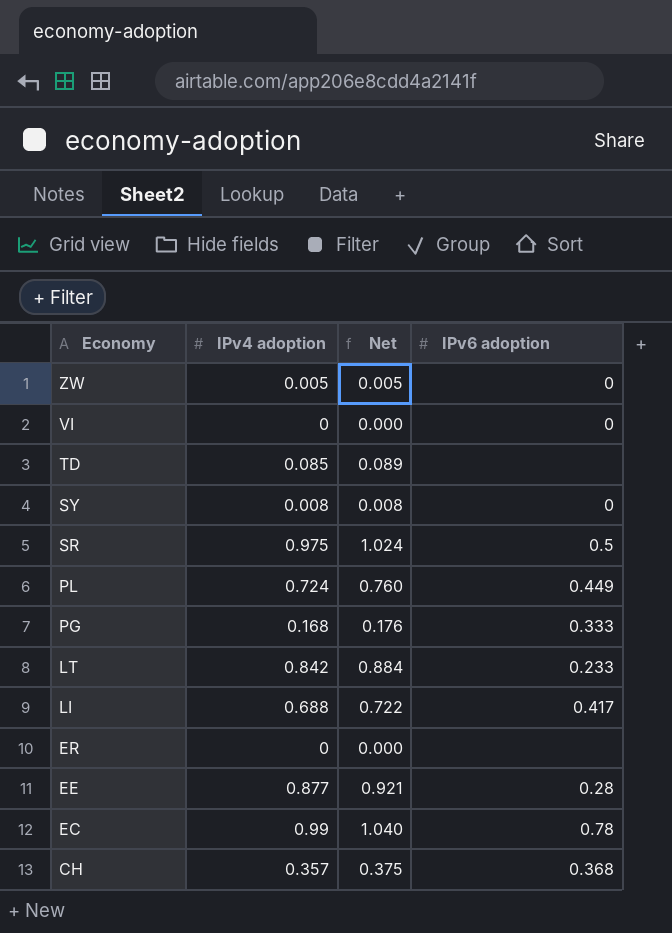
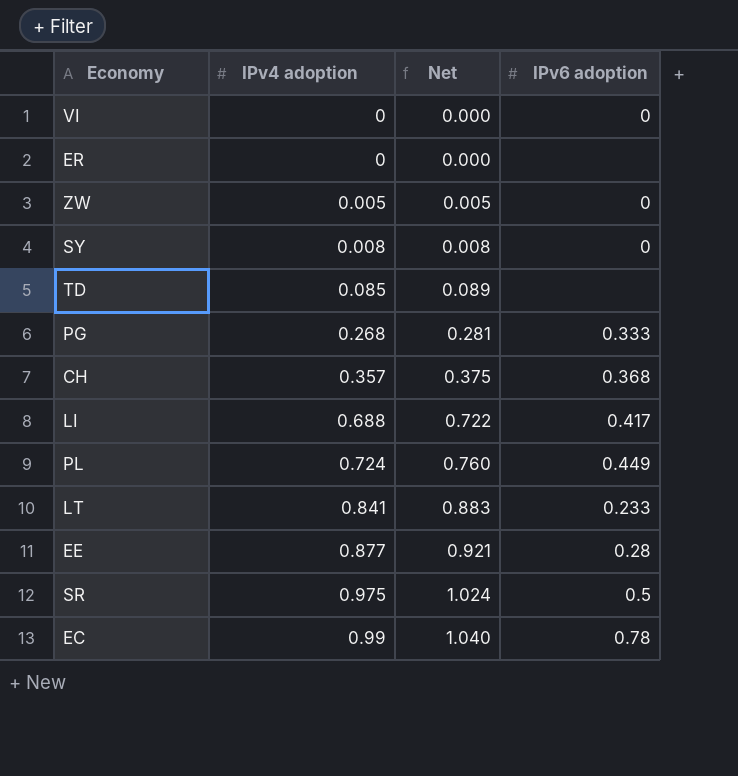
row order: Economy descending -> IPv4 adoption ascending
PG | IPv4 adoption: 0.168 -> 0.268
PG | Net: 0.176 -> 0.281
LT | IPv4 adoption: 0.842 -> 0.841
LT | Net: 0.884 -> 0.883

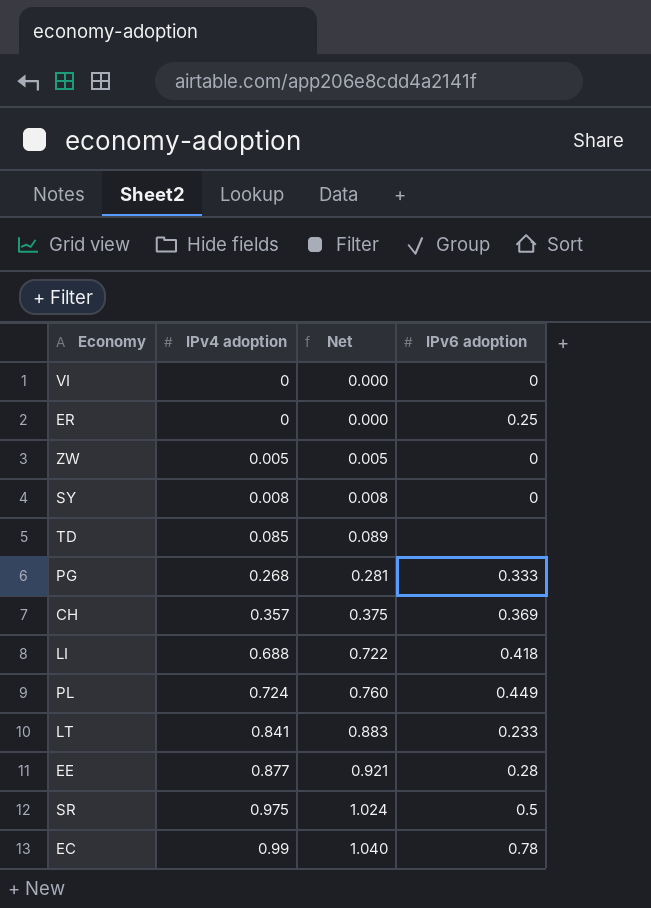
ER | IPv6 adoption: none -> 0.25
CH | IPv6 adoption: 0.368 -> 0.369
LI | IPv6 adoption: 0.417 -> 0.418

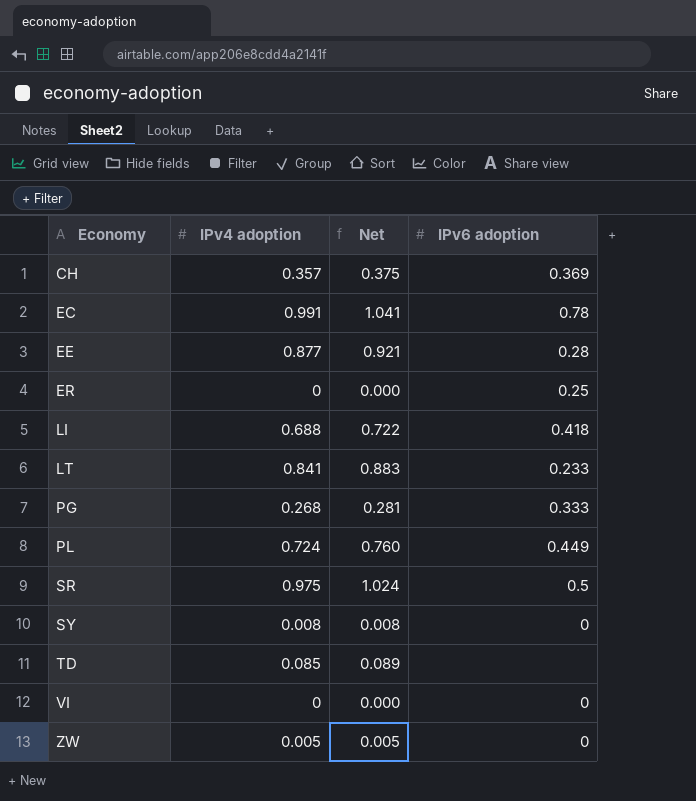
row order: IPv4 adoption ascending -> Economy ascending
EC | IPv4 adoption: 0.99 -> 0.991
EC | Net: 1.040 -> 1.041

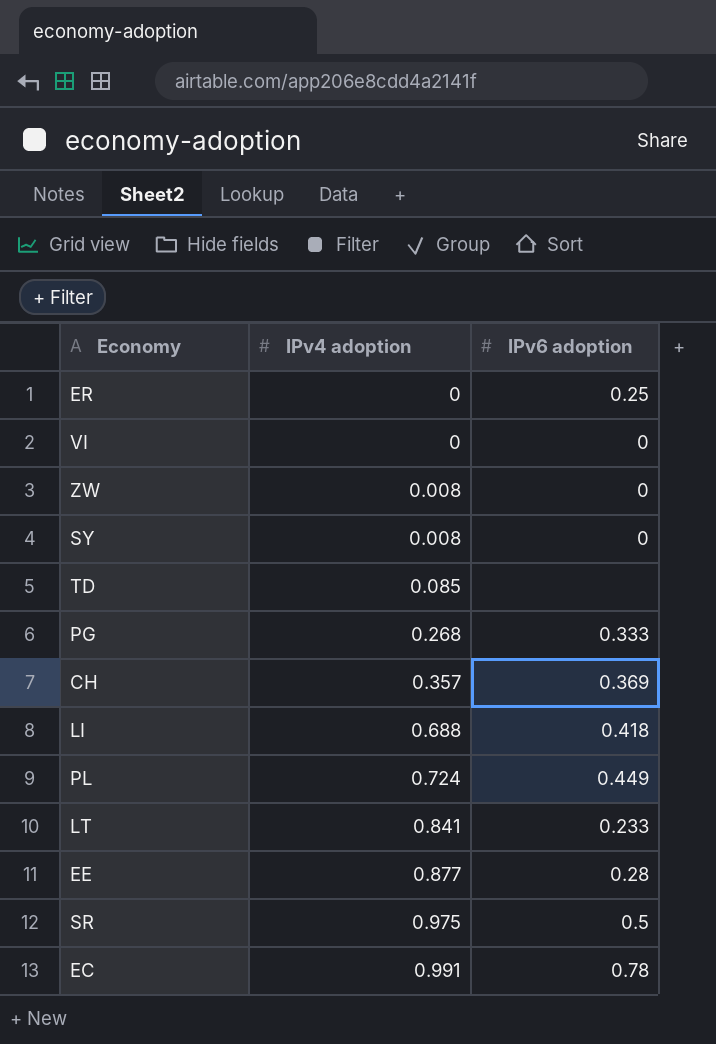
row order: Economy ascending -> IPv4 adoption ascending
column Net | formula: [IPv4 adoption] * 1.05 -> none
ZW | IPv4 adoption: 0.005 -> 0.008

